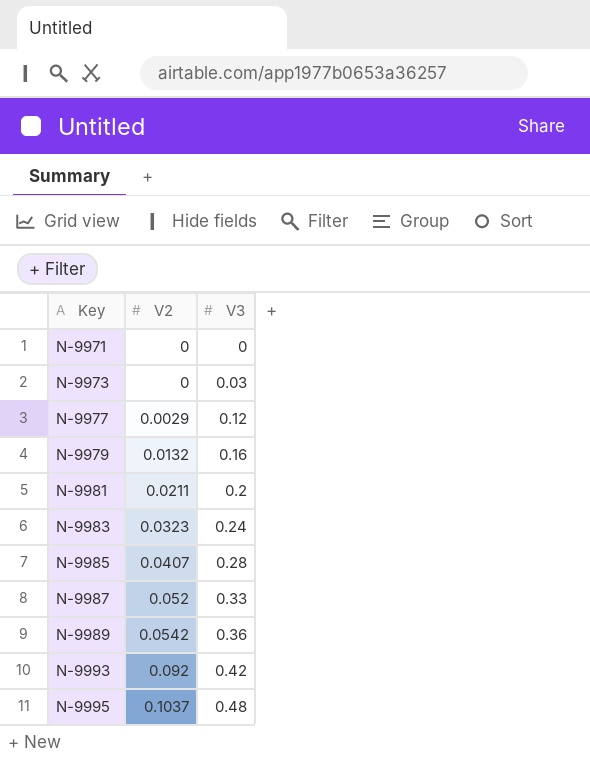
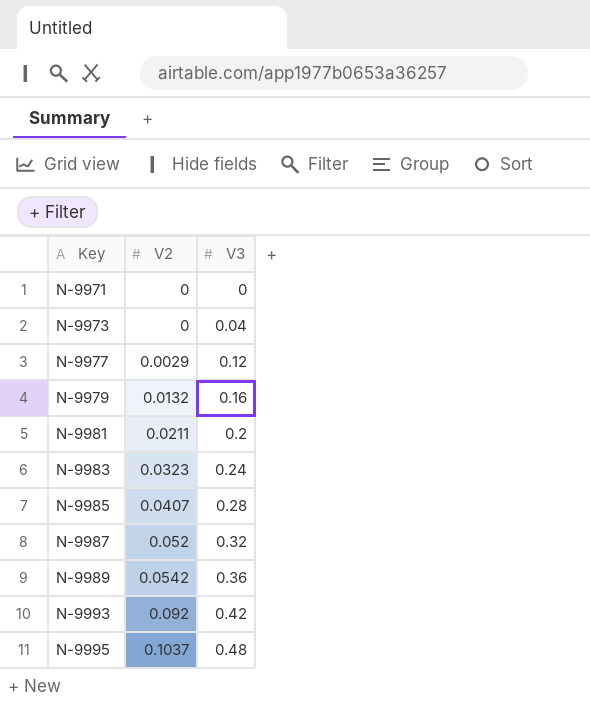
N-9973 | V3: 0.03 -> 0.04
N-9987 | V3: 0.33 -> 0.32

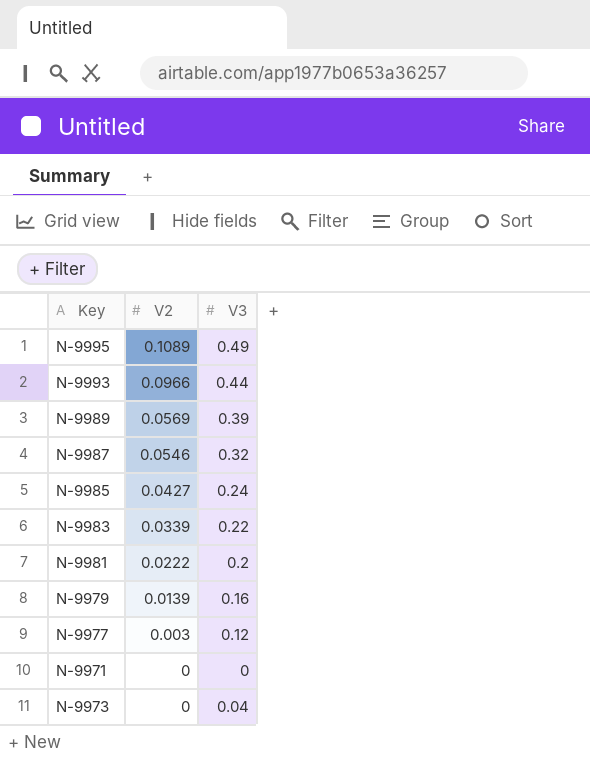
row order: Key ascending -> V2 descending
N-9995 | V2: 0.1037 -> 0.1089
N-9995 | V3: 0.48 -> 0.49
N-9993 | V2: 0.092 -> 0.0966
N-9993 | V3: 0.42 -> 0.44
N-9989 | V2: 0.0542 -> 0.0569
N-9989 | V3: 0.36 -> 0.39
N-9987 | V2: 0.052 -> 0.0546
N-9985 | V2: 0.0407 -> 0.0427
N-9985 | V3: 0.28 -> 0.24
N-9983 | V2: 0.0323 -> 0.0339
N-9983 | V3: 0.24 -> 0.22
N-9981 | V2: 0.0211 -> 0.0222
N-9979 | V2: 0.0132 -> 0.0139
N-9977 | V2: 0.0029 -> 0.003

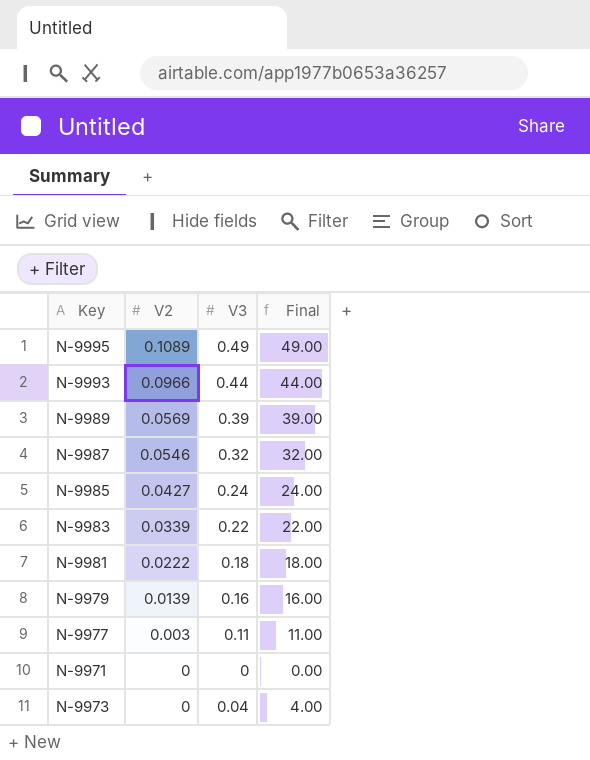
column Final | formula: none -> [V3] * 100
N-9981 | V3: 0.2 -> 0.18
N-9977 | V3: 0.12 -> 0.11

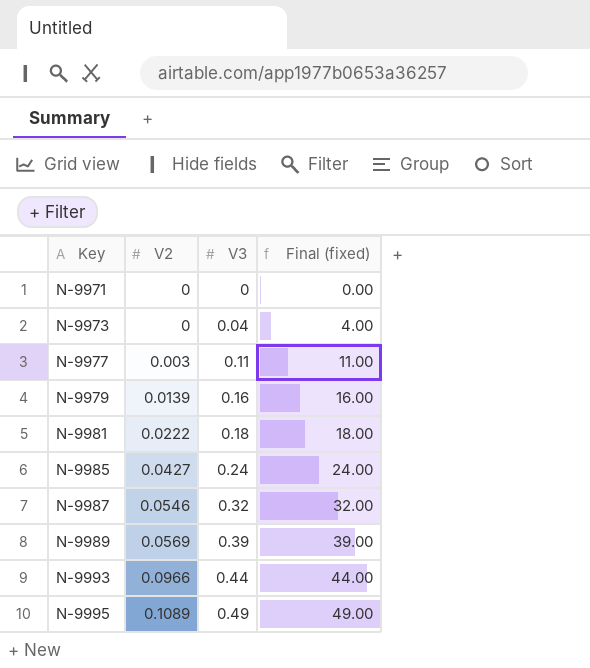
row order: V2 descending -> Key ascending
column name: Final -> Final (fixed)
row N-9983: 0.0339 | 0.22 | 22.00 -> none

